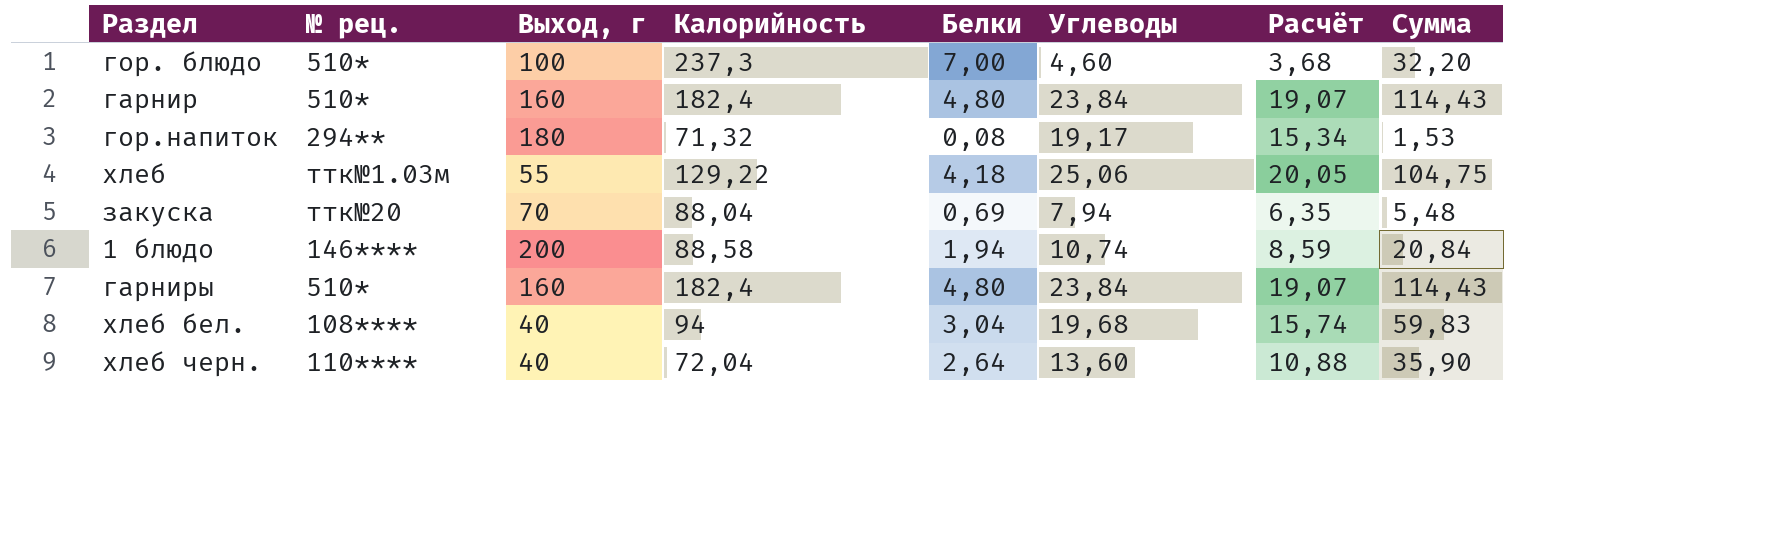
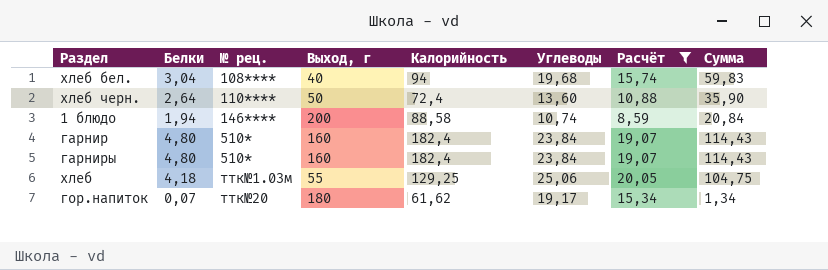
filter: none -> Расчёт >= 8,59
row order: none -> № рец. ascending
column Белки | position: 5 -> 2
хлеб черн. | Выход, г: 40 -> 50
хлеб черн. | Калорийность: 72,04 -> 72,4
хлеб | Калорийность: 129,22 -> 129,25
гор.напиток | Белки: 0,08 -> 0,07
гор.напиток | № рец.: 294** -> ттк№20
гор.напиток | Калорийность: 71,32 -> 61,62
гор.напиток | Сумма: 1,53 -> 1,34

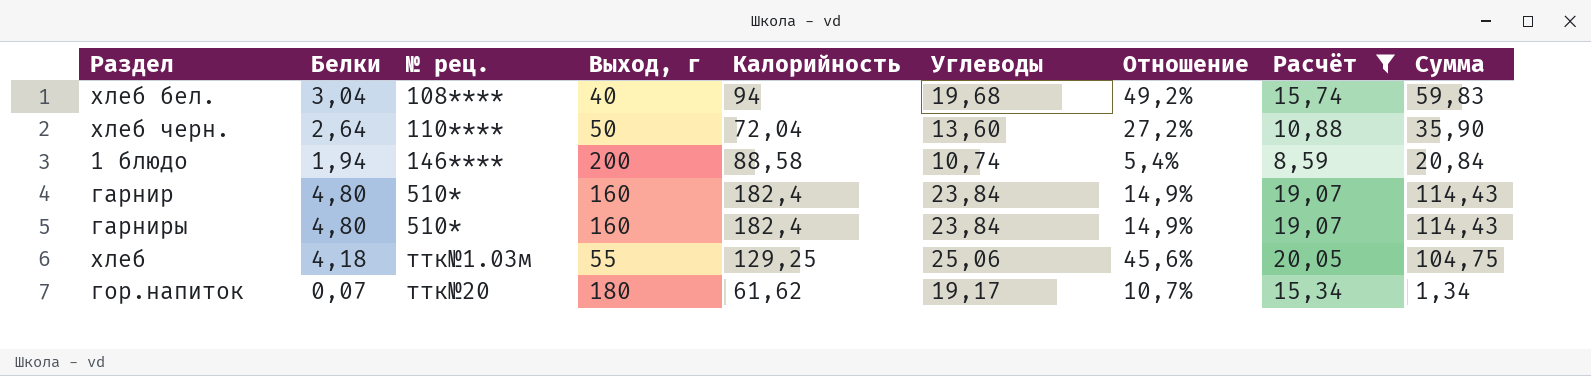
column Отношение | formula: none -> [Углеводы] / [Выход, г]
хлеб черн. | Калорийность: 72,4 -> 72,04

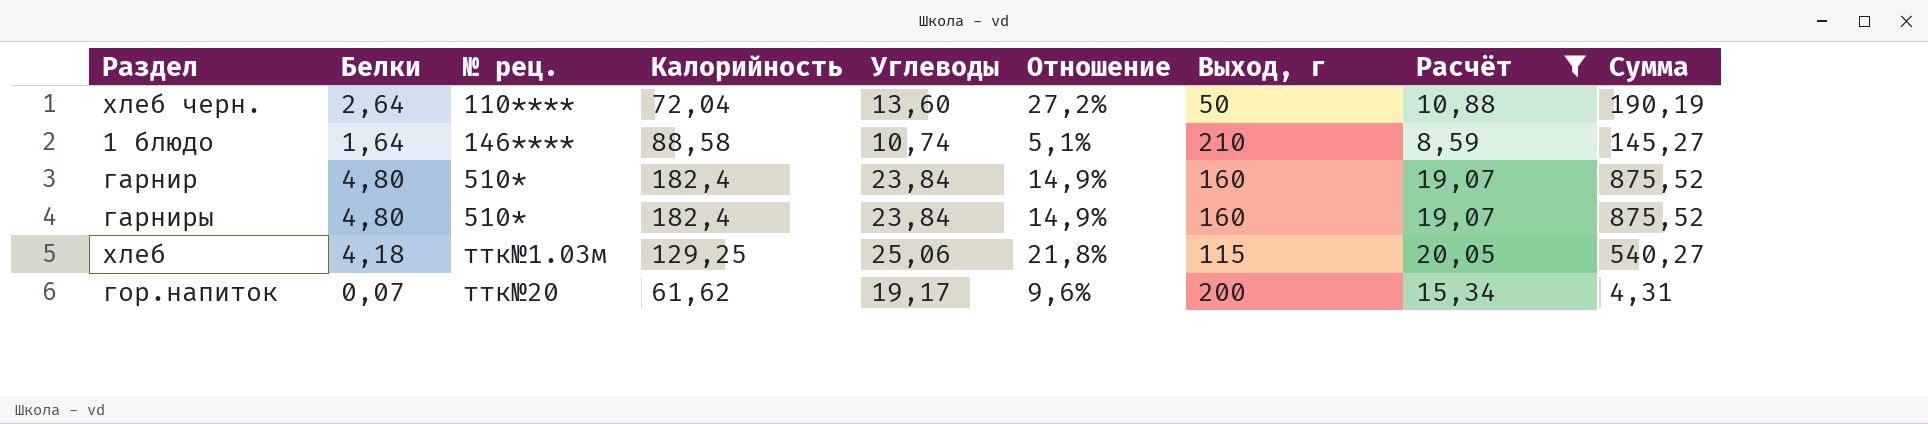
column Выход, г | position: 4 -> 7
column Сумма | formula: [Белки] * [Углеводы] -> [Белки] * [Калорийность]
row хлеб бел.: 3,04 | 108**** | 40 | 94 | 19,68 | 49,2% | 15,74 | 59,83 -> none
1 блюдо | Белки: 1,94 -> 1,64
1 блюдо | Отношение: 5,4% -> 5,1%
1 блюдо | Выход, г: 200 -> 210
хлеб | Отношение: 45,6% -> 21,8%
хлеб | Выход, г: 55 -> 115
гор.напиток | Отношение: 10,7% -> 9,6%
гор.напиток | Выход, г: 180 -> 200

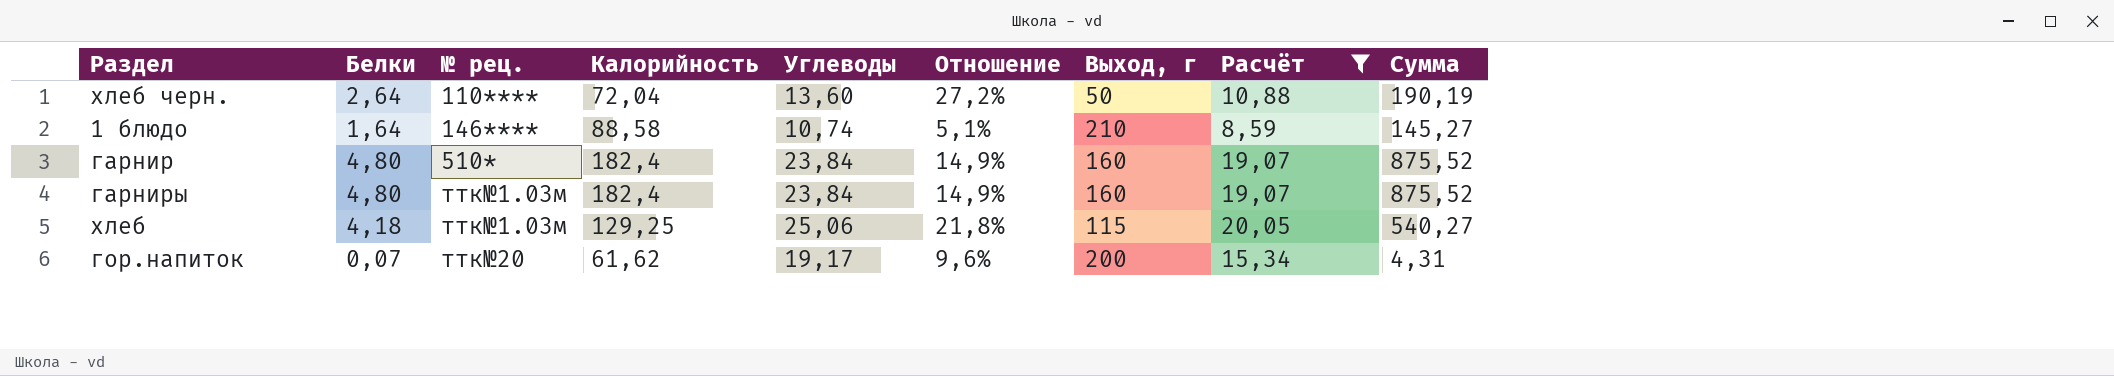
гарниры | № рец.: 510* -> ттк№1.03м

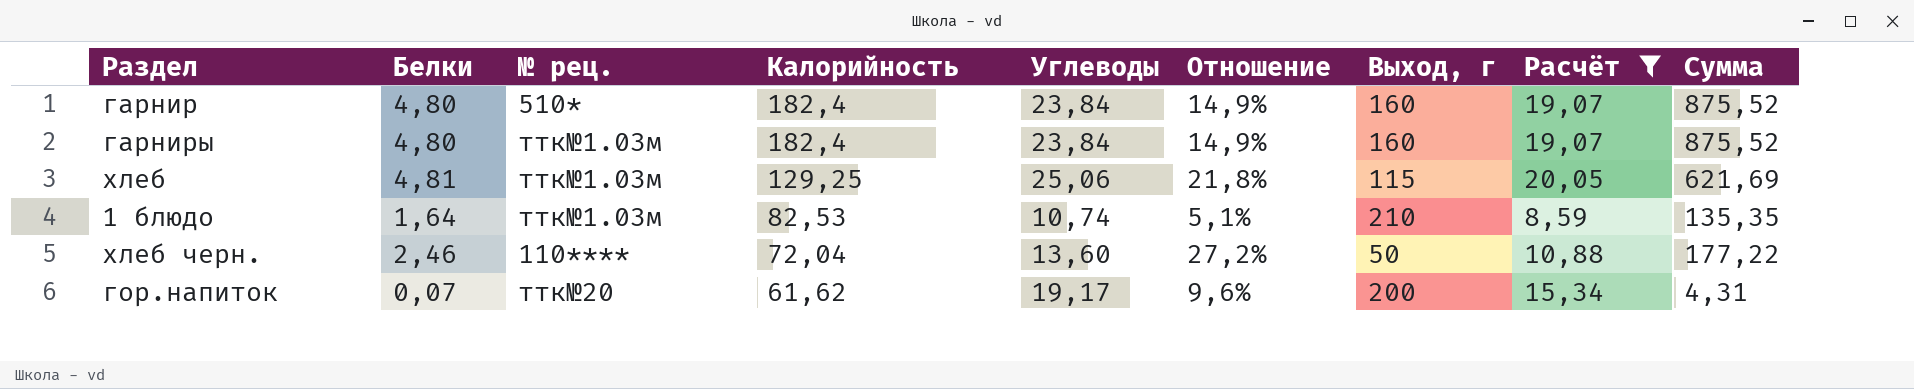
row order: № рец. ascending -> Калорийность descending
хлеб | Белки: 4,18 -> 4,81
хлеб | Сумма: 540,27 -> 621,69
1 блюдо | № рец.: 146**** -> ттк№1.03м
1 блюдо | Калорийность: 88,58 -> 82,53
1 блюдо | Сумма: 145,27 -> 135,35
хлеб черн. | Белки: 2,64 -> 2,46
хлеб черн. | Сумма: 190,19 -> 177,22

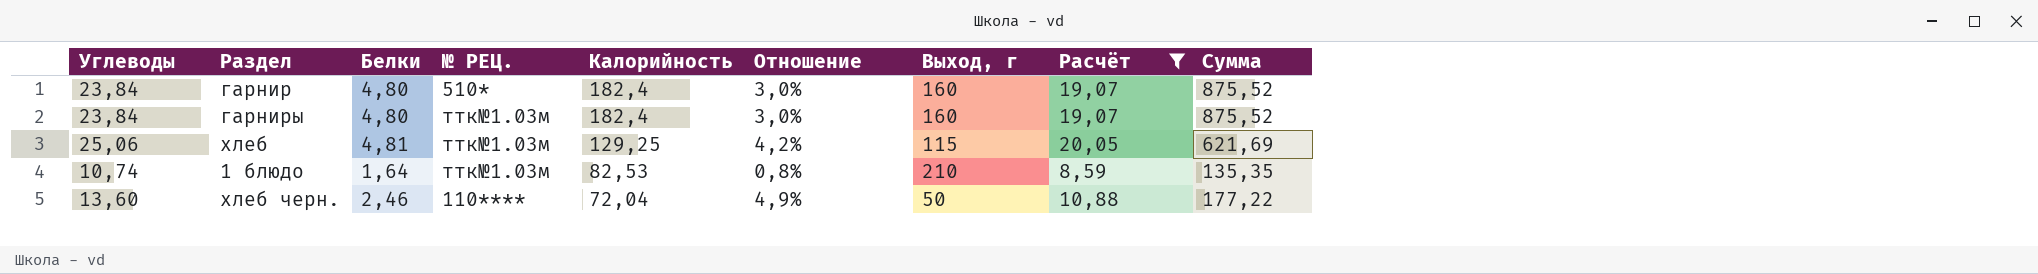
column Углеводы | position: 5 -> 1
column name: № рец. -> № РЕЦ.
column Отношение | formula: [Углеводы] / [Выход, г] -> [Белки] / [Выход, г]
row гор.напиток: 0,07 | ттк№20 | 61,62 | 19,17 | 9,6% | 200 | 15,34 | 4,31 -> none

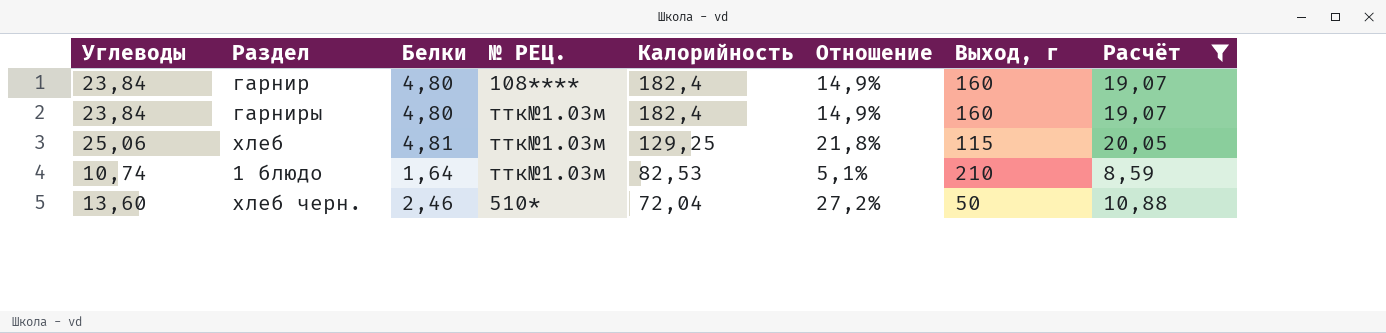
column Сумма | formula: [Белки] * [Калорийность] -> none
column Отношение | formula: [Белки] / [Выход, г] -> [Углеводы] / [Выход, г]
гарнир | № РЕЦ.: 510* -> 108****
хлеб черн. | № РЕЦ.: 110**** -> 510*

